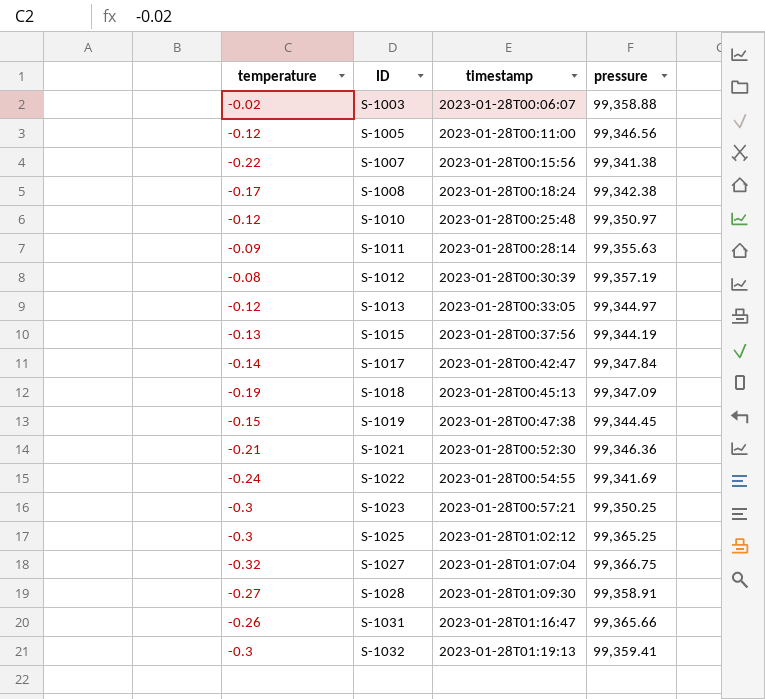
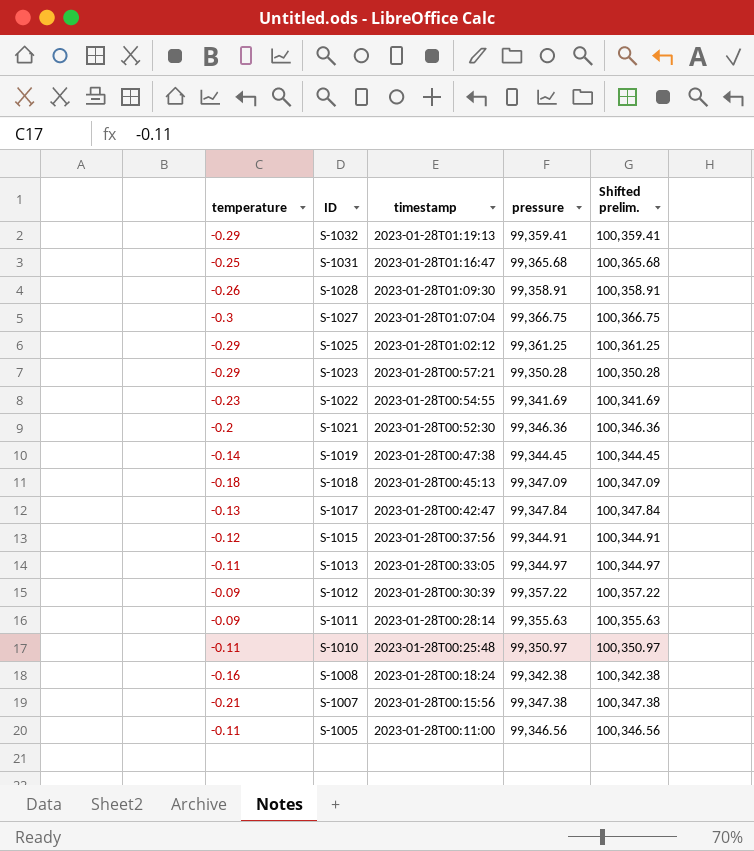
row order: ID ascending -> ID descending
column Shifted prelim. | formula: none -> [pressure] + 1000
row S-1003: -0.02 | 2023-01-28T00:06:07 | 99,358.88 -> none
S-1032 | temperature: -0.3 -> -0.29
S-1031 | temperature: -0.26 -> -0.25
S-1031 | pressure: 99,365.66 -> 99,365.68
S-1028 | temperature: -0.27 -> -0.26
S-1027 | temperature: -0.32 -> -0.3
S-1025 | temperature: -0.3 -> -0.29
S-1025 | pressure: 99,365.25 -> 99,361.25
S-1023 | temperature: -0.3 -> -0.29
S-1023 | pressure: 99,350.25 -> 99,350.28
S-1022 | temperature: -0.24 -> -0.23
S-1021 | temperature: -0.21 -> -0.2
S-1019 | temperature: -0.15 -> -0.14
S-1018 | temperature: -0.19 -> -0.18
S-1017 | temperature: -0.14 -> -0.13
S-1015 | temperature: -0.13 -> -0.12
S-1015 | pressure: 99,344.19 -> 99,344.91
S-1013 | temperature: -0.12 -> -0.11
S-1012 | temperature: -0.08 -> -0.09
S-1012 | pressure: 99,357.19 -> 99,357.22
S-1010 | temperature: -0.12 -> -0.11
S-1008 | temperature: -0.17 -> -0.16
S-1007 | temperature: -0.22 -> -0.21
S-1007 | pressure: 99,341.38 -> 99,347.38
S-1005 | temperature: -0.12 -> -0.11

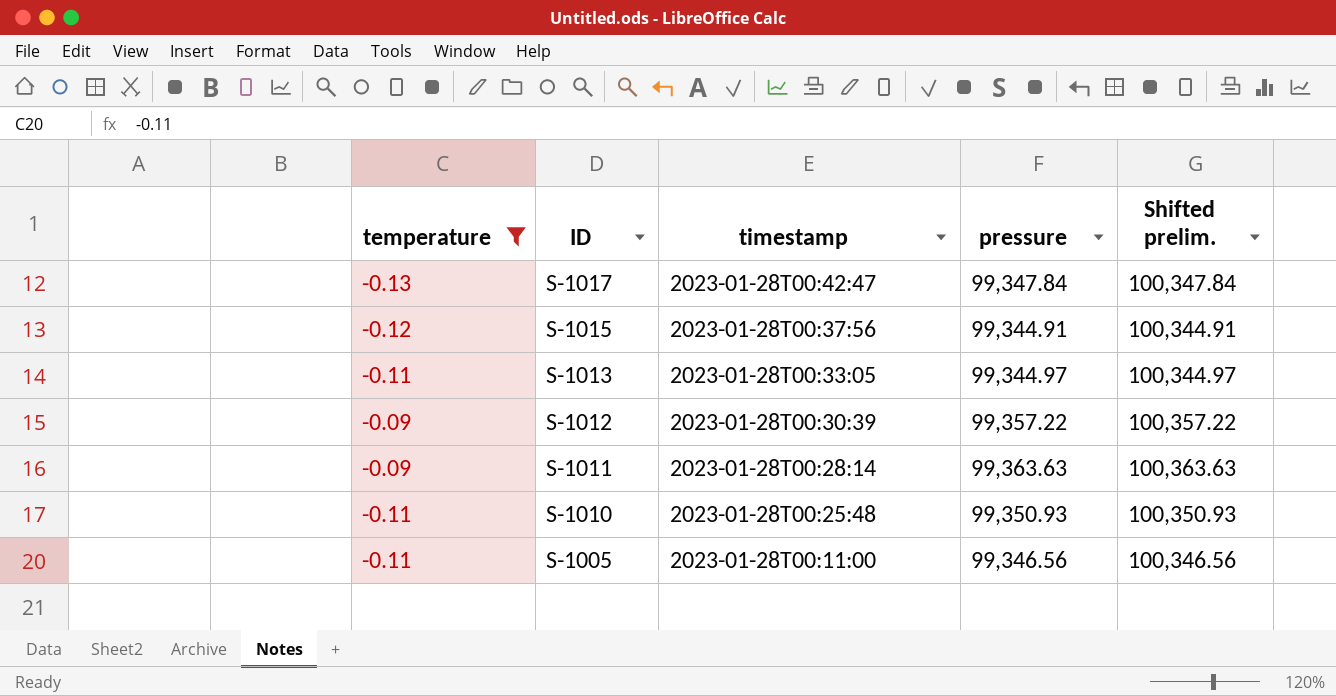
filter: none -> temperature >= -0.13
S-1011 | pressure: 99,355.63 -> 99,363.63
S-1011 | Shifted prelim.: 100,355.63 -> 100,363.63
S-1010 | pressure: 99,350.97 -> 99,350.93
S-1010 | Shifted prelim.: 100,350.97 -> 100,350.93

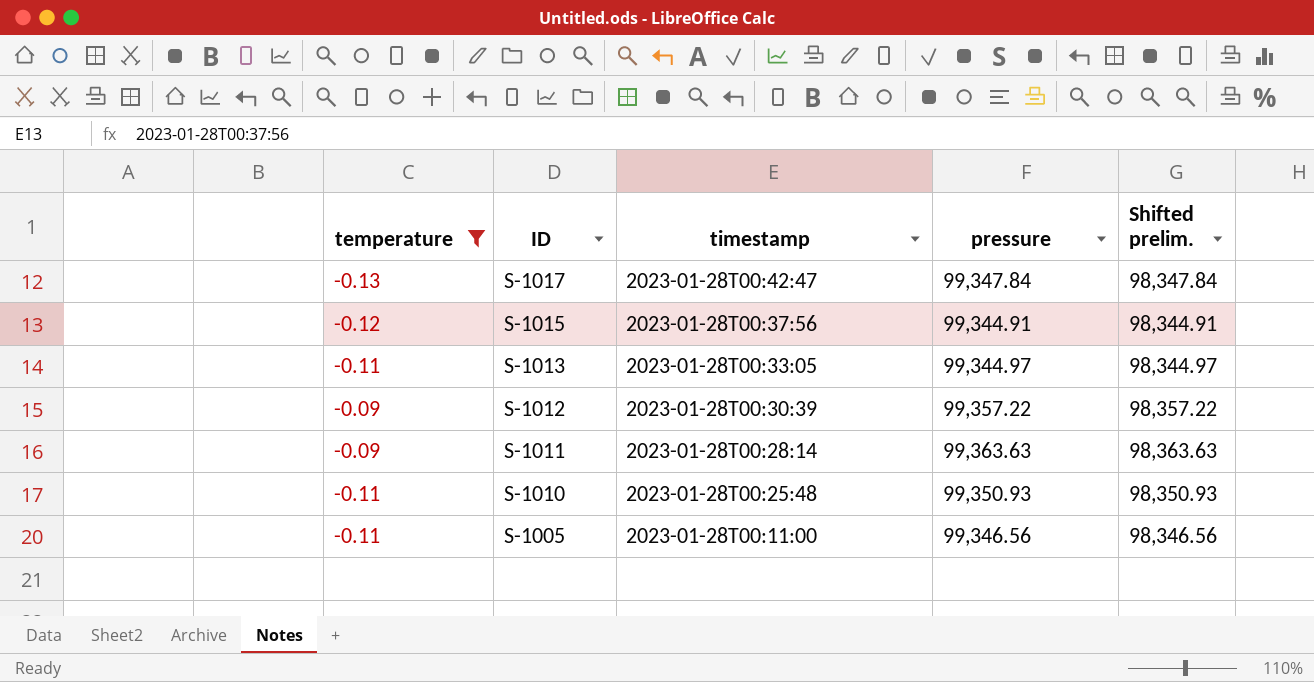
column Shifted prelim. | formula: [pressure] + 1000 -> [pressure] - 1000

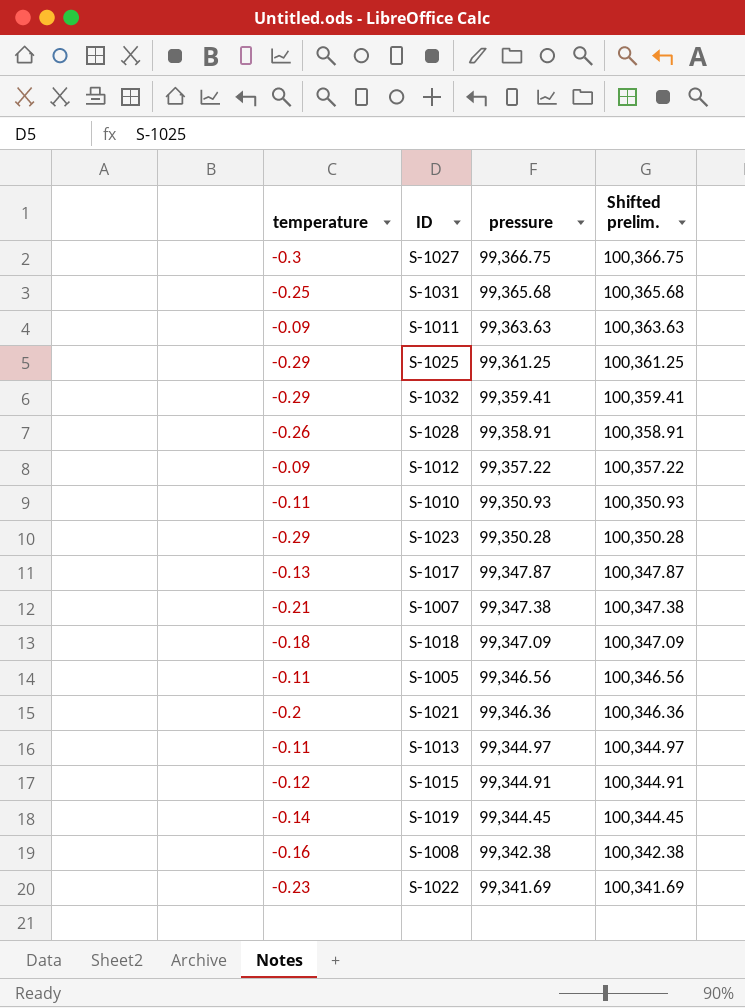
filter: temperature >= -0.13 -> none
row order: ID descending -> pressure descending
column timestamp | position: 3 -> none
column Shifted prelim. | formula: [pressure] - 1000 -> [pressure] + 1000
S-1017 | pressure: 99,347.84 -> 99,347.87

